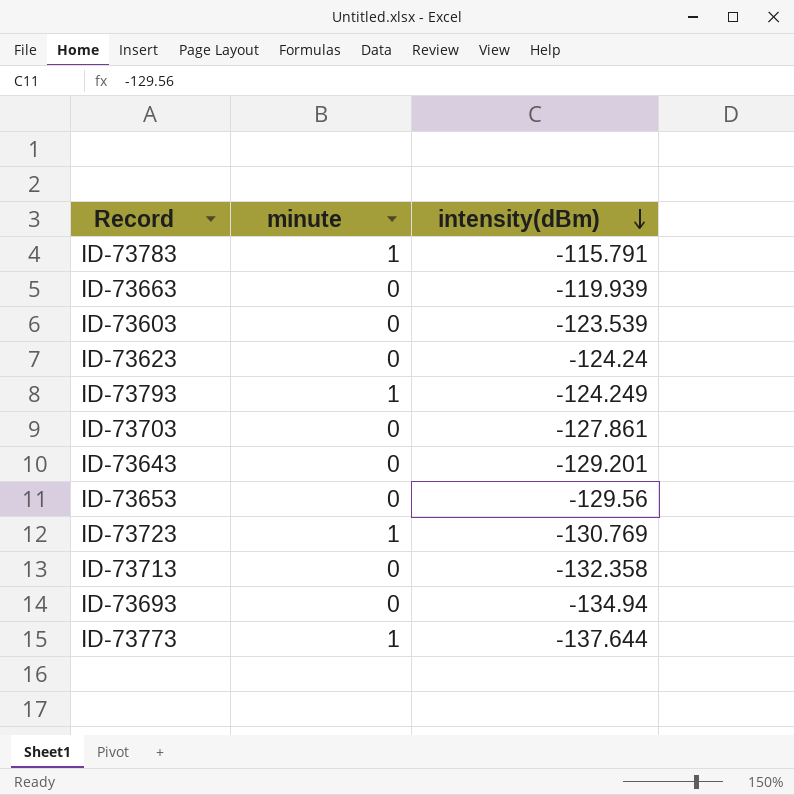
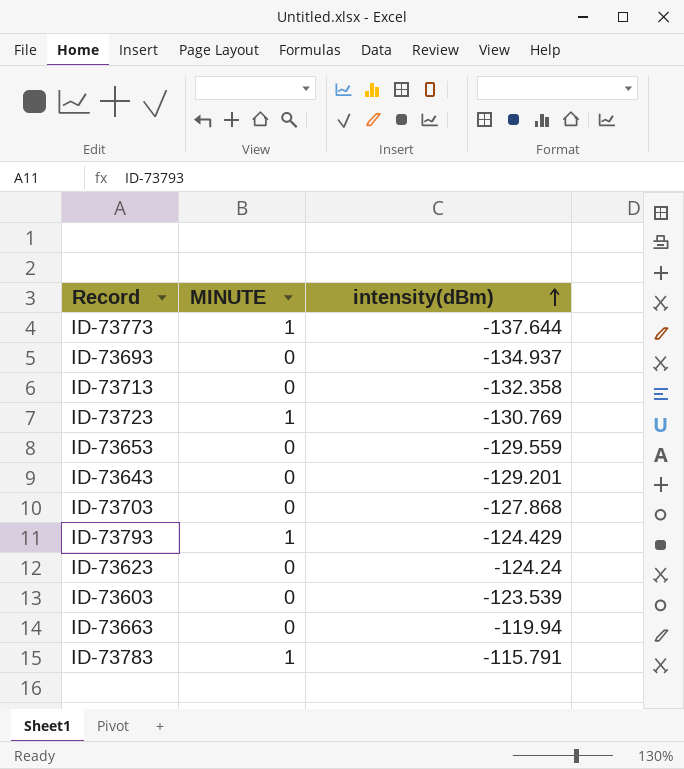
row order: intensity(dBm) descending -> intensity(dBm) ascending
column name: minute -> MINUTE
ID-73693 | intensity(dBm): -134.94 -> -134.937
ID-73653 | intensity(dBm): -129.56 -> -129.559
ID-73703 | intensity(dBm): -127.861 -> -127.868
ID-73793 | intensity(dBm): -124.249 -> -124.429
ID-73663 | intensity(dBm): -119.939 -> -119.94

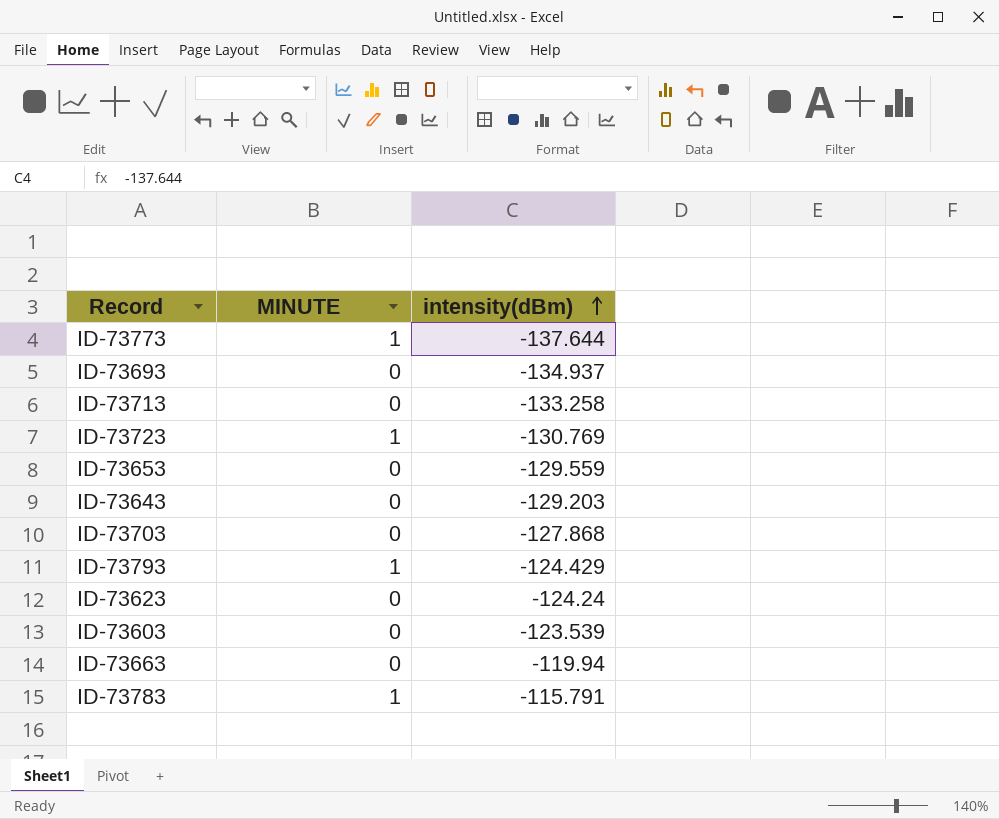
ID-73713 | intensity(dBm): -132.358 -> -133.258
ID-73643 | intensity(dBm): -129.201 -> -129.203

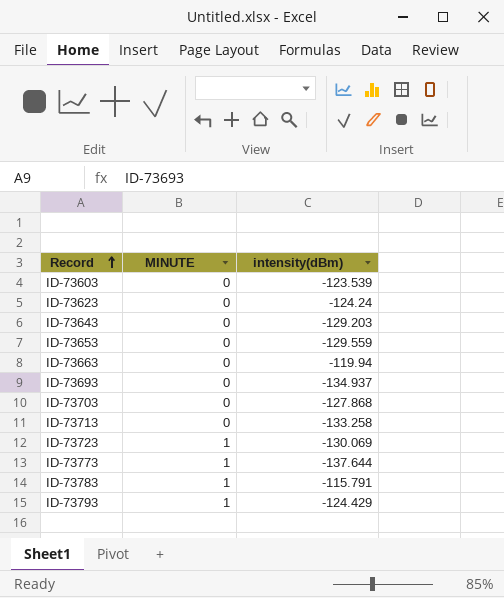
row order: intensity(dBm) ascending -> Record ascending
ID-73723 | intensity(dBm): -130.769 -> -130.069

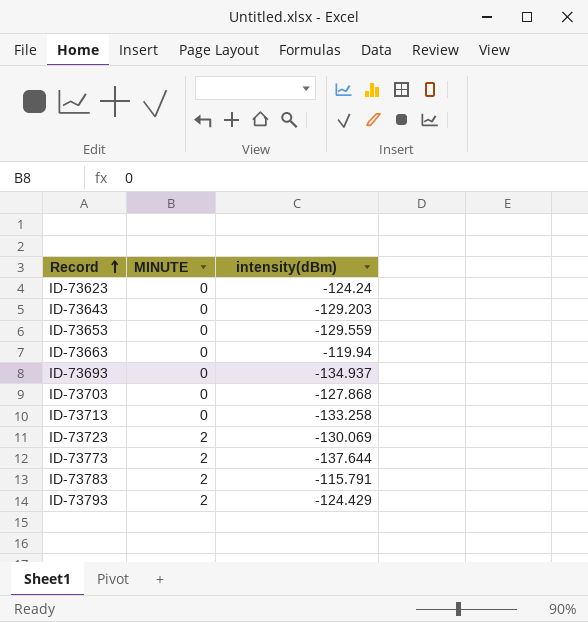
row ID-73603: 0 | -123.539 -> none
ID-73723 | MINUTE: 1 -> 2
ID-73773 | MINUTE: 1 -> 2
ID-73783 | MINUTE: 1 -> 2
ID-73793 | MINUTE: 1 -> 2

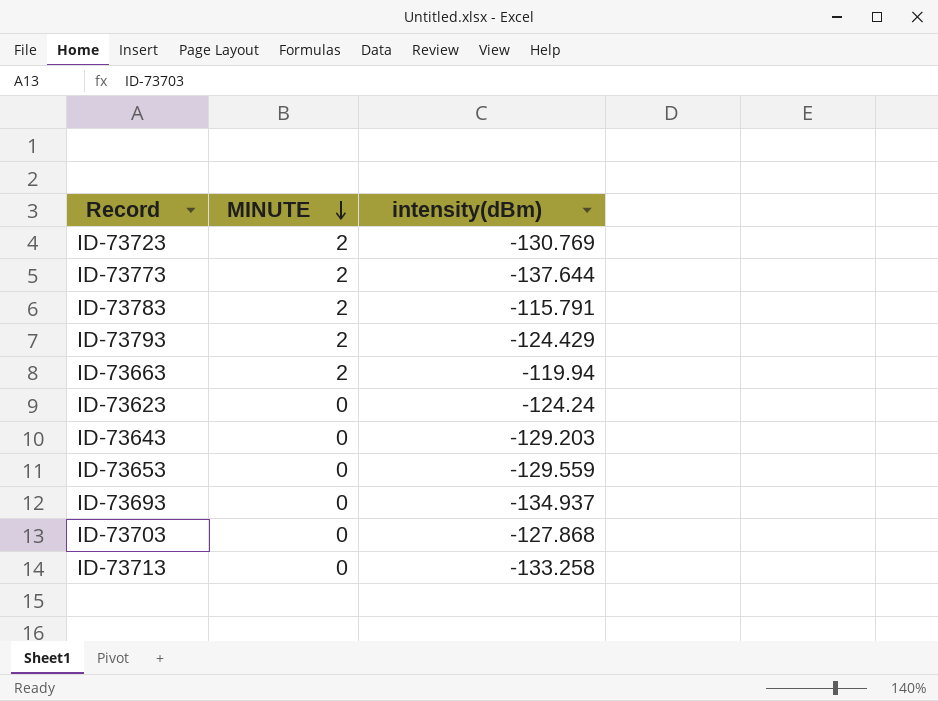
row order: Record ascending -> MINUTE descending
ID-73723 | intensity(dBm): -130.069 -> -130.769
ID-73663 | MINUTE: 0 -> 2

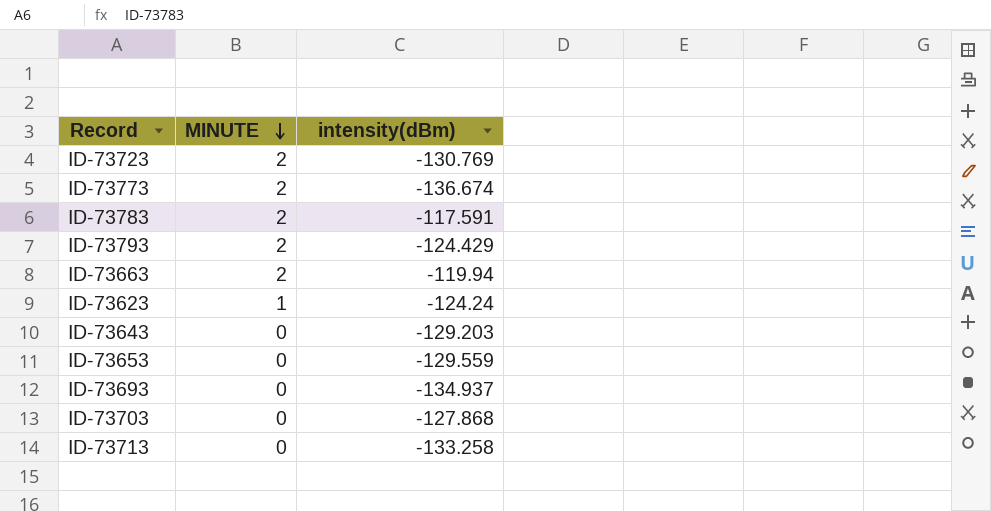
ID-73773 | intensity(dBm): -137.644 -> -136.674
ID-73783 | intensity(dBm): -115.791 -> -117.591
ID-73623 | MINUTE: 0 -> 1

